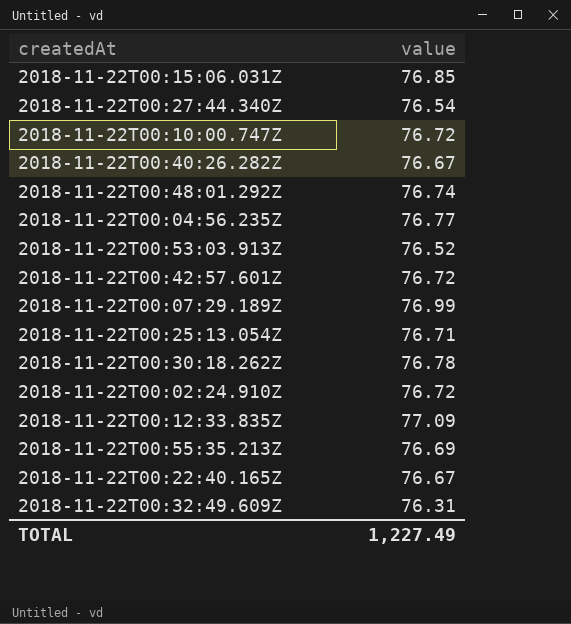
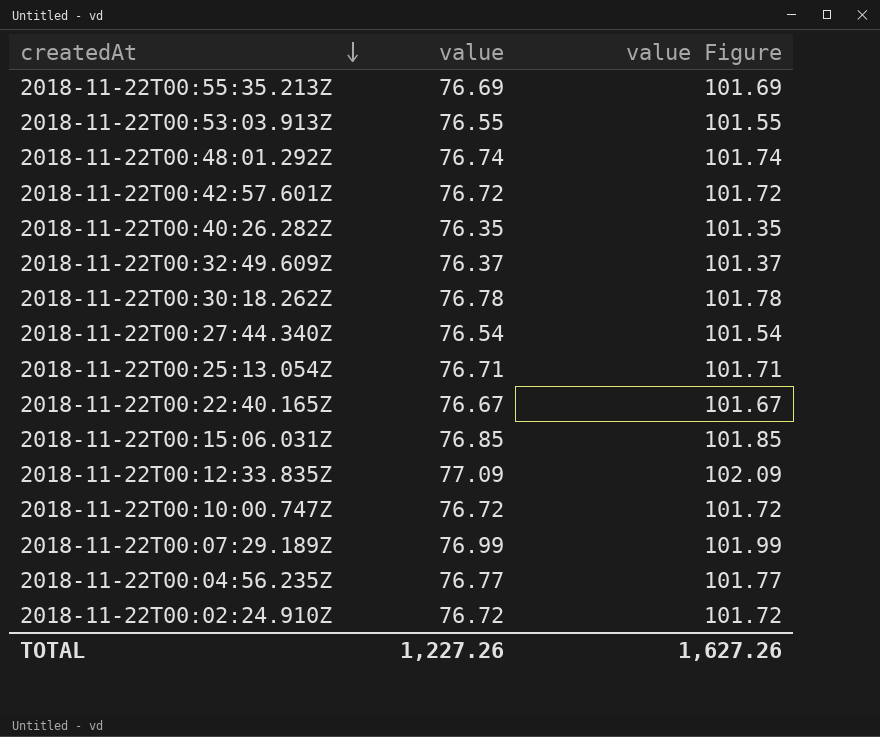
row order: none -> createdAt descending
column value Figure | formula: none -> [value] + 25
2018-11-22T00:53:03.913Z | value: 76.52 -> 76.55
2018-11-22T00:40:26.282Z | value: 76.67 -> 76.35
2018-11-22T00:32:49.609Z | value: 76.31 -> 76.37
TOTAL | value: 1,227.49 -> 1,227.26

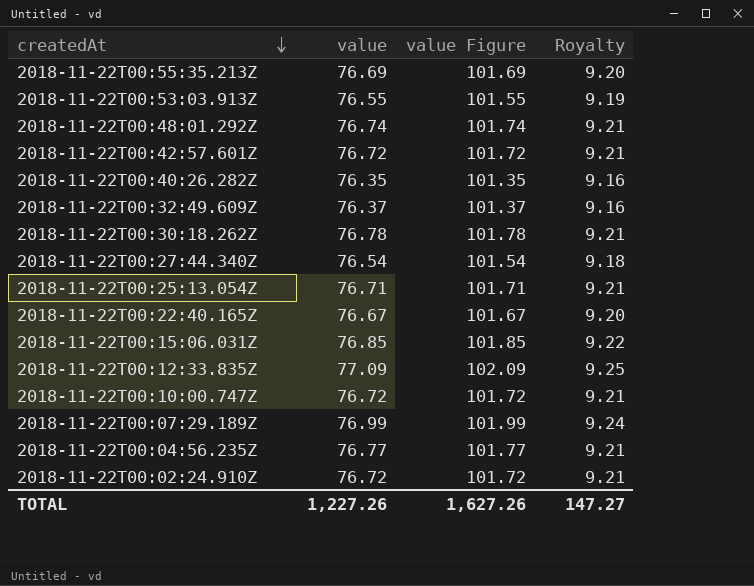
column Royalty | formula: none -> [value] * 0.12

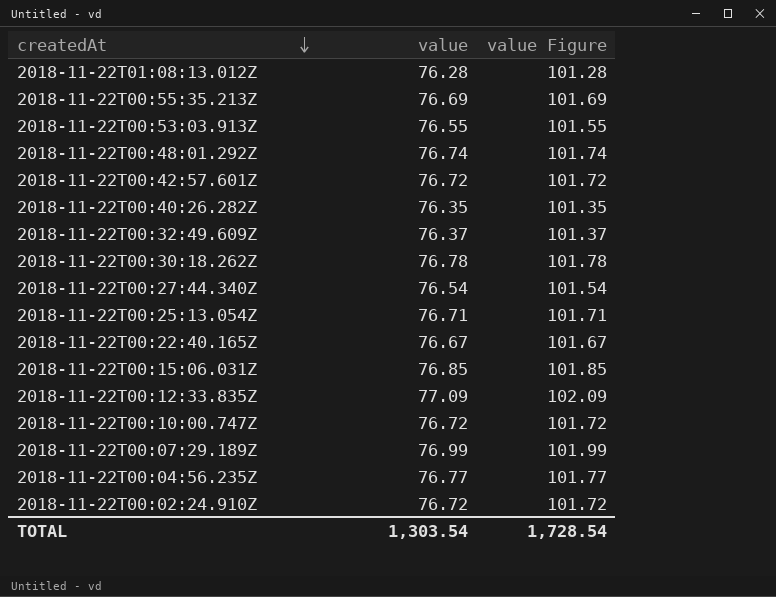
column Royalty | formula: [value] * 0.12 -> none
row 2018-11-22T01:08:13.012Z: none -> 76.28 | 101.28
TOTAL | value: 1,227.26 -> 1,303.54
TOTAL | value Figure: 1,627.26 -> 1,728.54

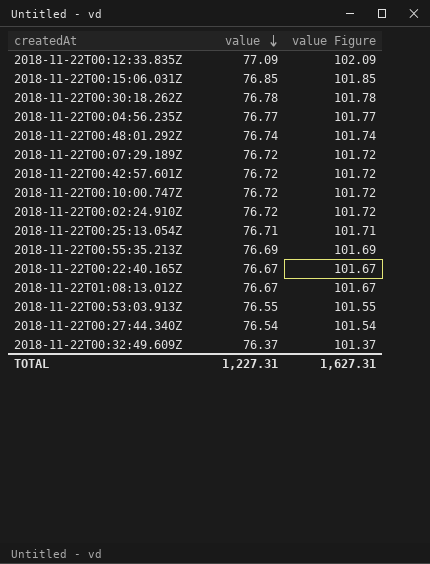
row order: createdAt descending -> value descending
row 2018-11-22T00:40:26.282Z: 76.35 | 101.35 -> none
2018-11-22T00:07:29.189Z | value: 76.99 -> 76.72
2018-11-22T00:07:29.189Z | value Figure: 101.99 -> 101.72
2018-11-22T01:08:13.012Z | value: 76.28 -> 76.67
2018-11-22T01:08:13.012Z | value Figure: 101.28 -> 101.67
TOTAL | value: 1,303.54 -> 1,227.31
TOTAL | value Figure: 1,728.54 -> 1,627.31

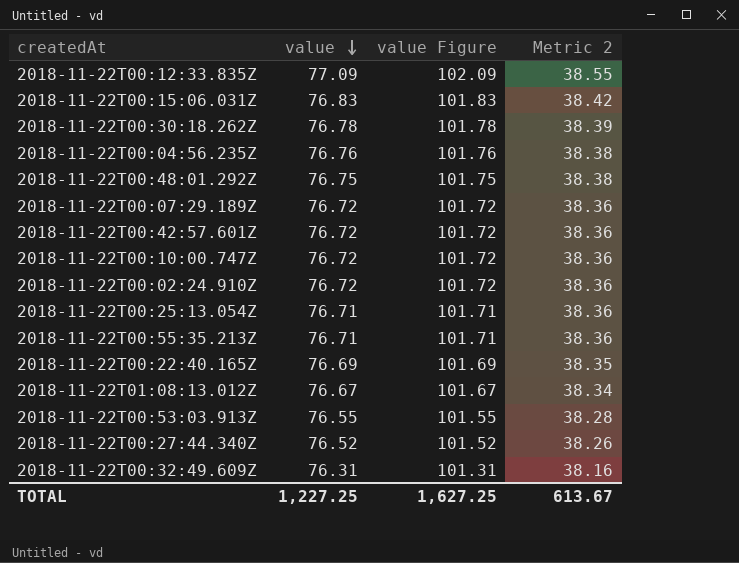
column Metric 2 | formula: none -> [value] * 0.5
2018-11-22T00:15:06.031Z | value: 76.85 -> 76.83
2018-11-22T00:15:06.031Z | value Figure: 101.85 -> 101.83
2018-11-22T00:04:56.235Z | value: 76.77 -> 76.76
2018-11-22T00:04:56.235Z | value Figure: 101.77 -> 101.76
2018-11-22T00:48:01.292Z | value: 76.74 -> 76.75
2018-11-22T00:48:01.292Z | value Figure: 101.74 -> 101.75
2018-11-22T00:55:35.213Z | value: 76.69 -> 76.71
2018-11-22T00:55:35.213Z | value Figure: 101.69 -> 101.71
2018-11-22T00:22:40.165Z | value: 76.67 -> 76.69
2018-11-22T00:22:40.165Z | value Figure: 101.67 -> 101.69
2018-11-22T00:27:44.340Z | value: 76.54 -> 76.52
2018-11-22T00:27:44.340Z | value Figure: 101.54 -> 101.52
2018-11-22T00:32:49.609Z | value: 76.37 -> 76.31
2018-11-22T00:32:49.609Z | value Figure: 101.37 -> 101.31
TOTAL | value: 1,227.31 -> 1,227.25
TOTAL | value Figure: 1,627.31 -> 1,627.25

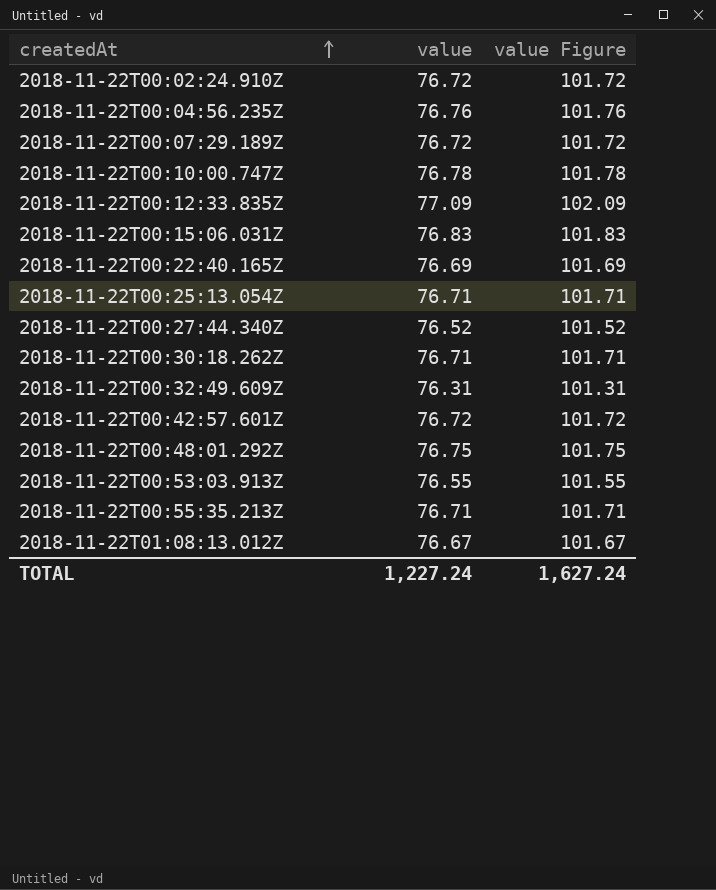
row order: value descending -> createdAt ascending
column Metric 2 | formula: [value] * 0.5 -> none
2018-11-22T00:10:00.747Z | value: 76.72 -> 76.78
2018-11-22T00:10:00.747Z | value Figure: 101.72 -> 101.78
2018-11-22T00:30:18.262Z | value: 76.78 -> 76.71
2018-11-22T00:30:18.262Z | value Figure: 101.78 -> 101.71
TOTAL | value: 1,227.25 -> 1,227.24
TOTAL | value Figure: 1,627.25 -> 1,627.24

